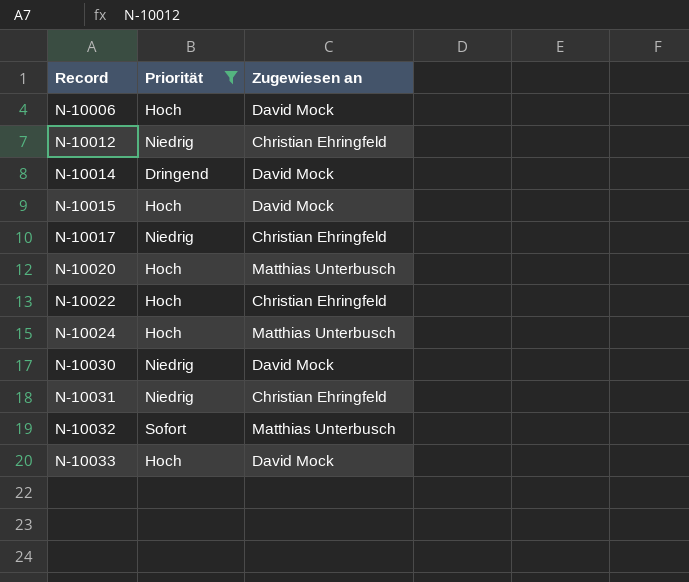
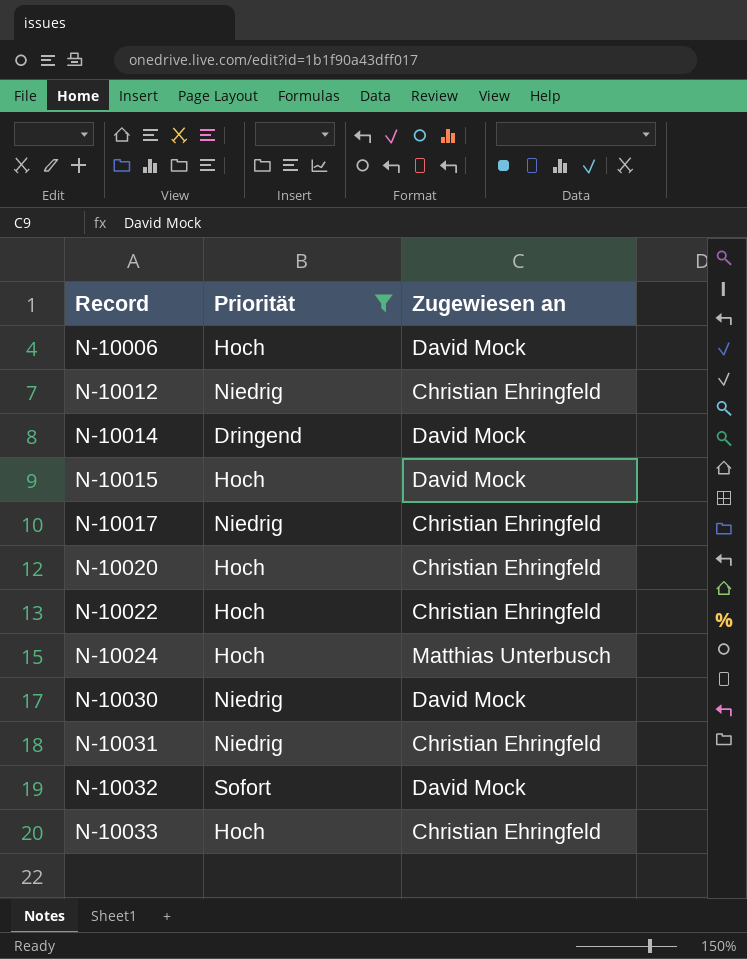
N-10020 | Zugewiesen an: Matthias Unterbusch -> Christian Ehringfeld
N-10032 | Zugewiesen an: Matthias Unterbusch -> David Mock
N-10033 | Zugewiesen an: David Mock -> Christian Ehringfeld

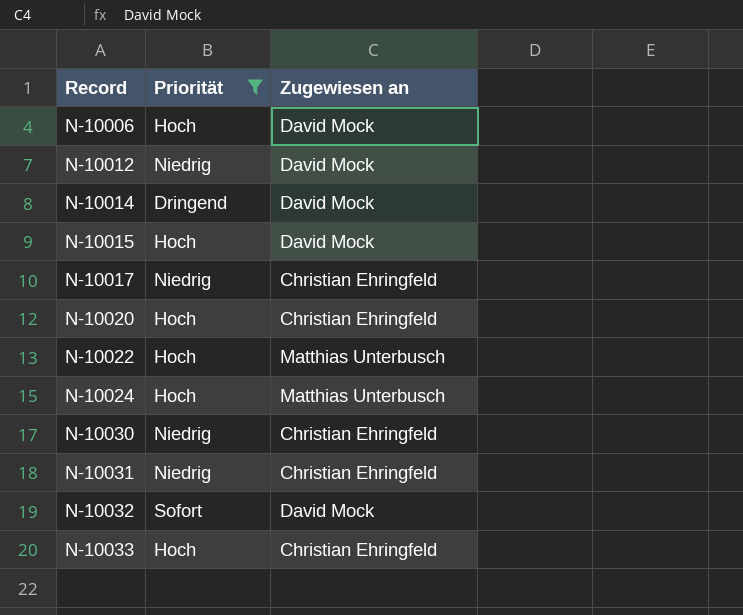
N-10012 | Zugewiesen an: Christian Ehringfeld -> David Mock
N-10022 | Zugewiesen an: Christian Ehringfeld -> Matthias Unterbusch
N-10030 | Zugewiesen an: David Mock -> Christian Ehringfeld

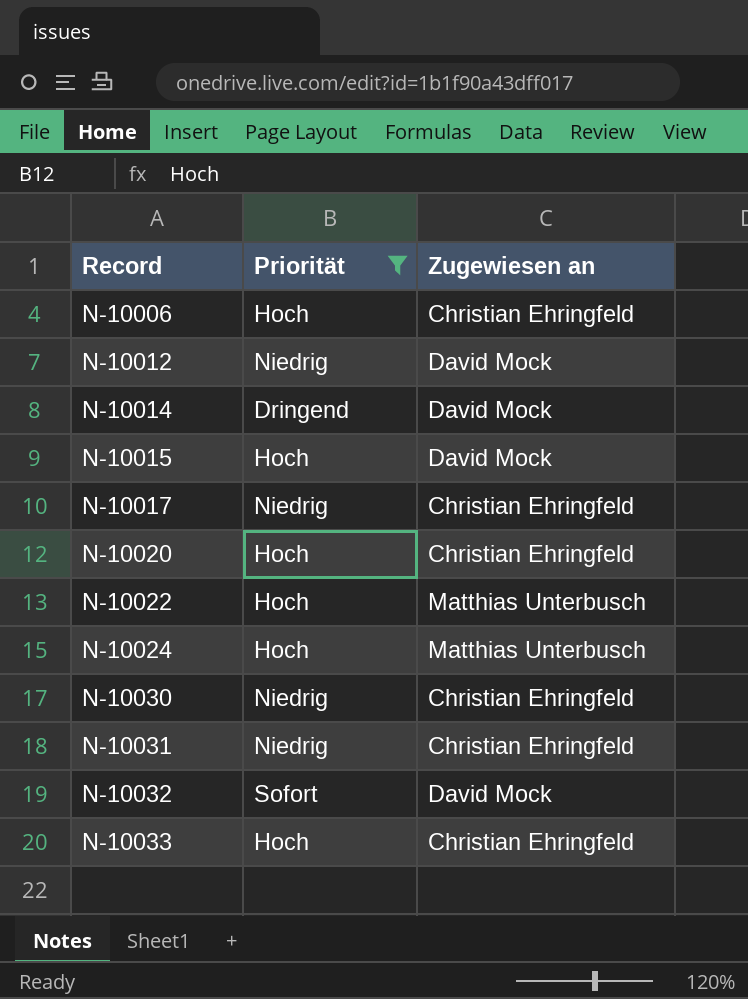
N-10006 | Zugewiesen an: David Mock -> Christian Ehringfeld

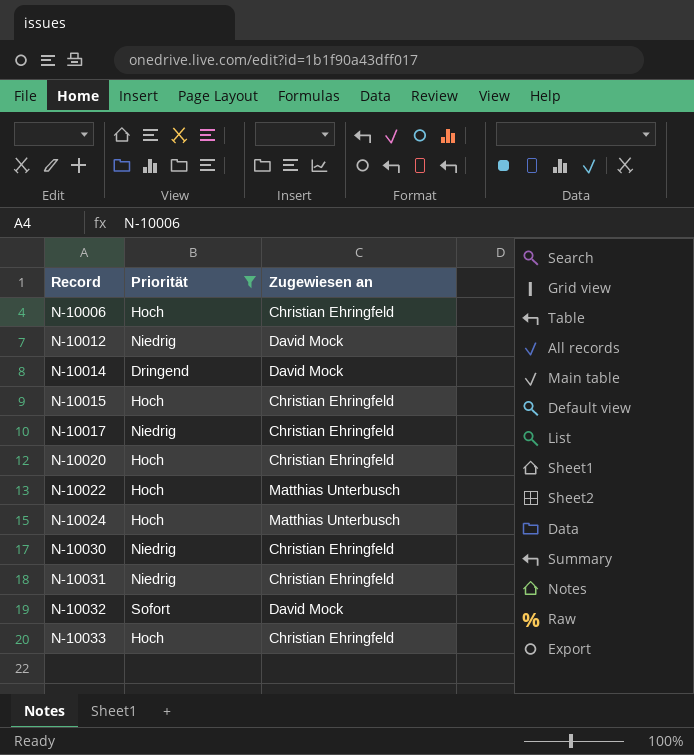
N-10015 | Zugewiesen an: David Mock -> Christian Ehringfeld

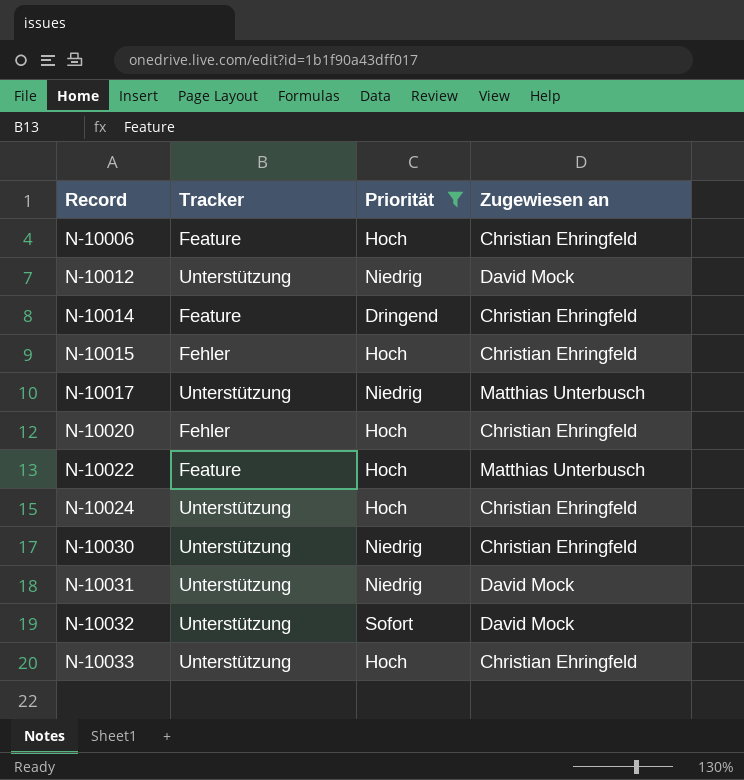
column Tracker | position: none -> 2
N-10014 | Zugewiesen an: David Mock -> Christian Ehringfeld
N-10017 | Zugewiesen an: Christian Ehringfeld -> Matthias Unterbusch
N-10024 | Zugewiesen an: Matthias Unterbusch -> Christian Ehringfeld
N-10031 | Zugewiesen an: Christian Ehringfeld -> David Mock

